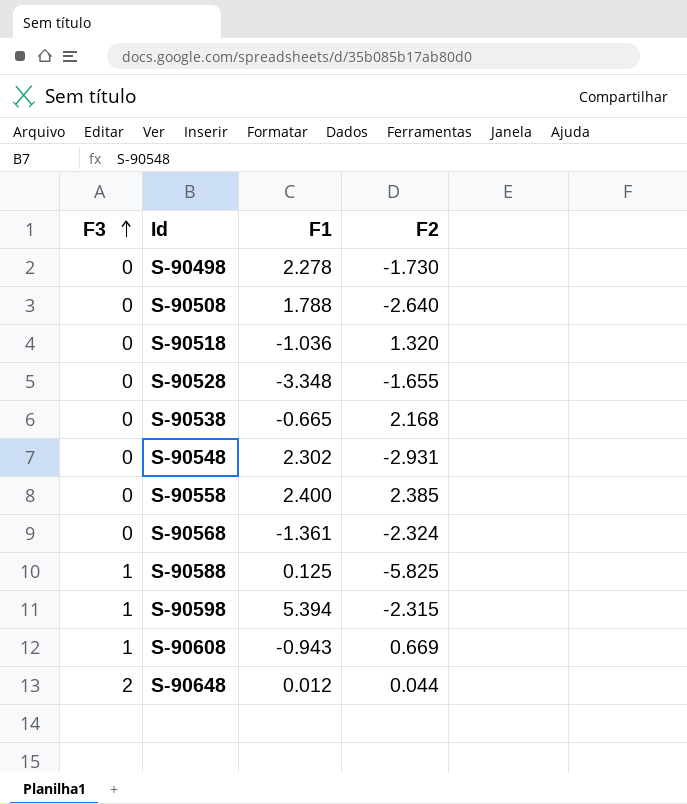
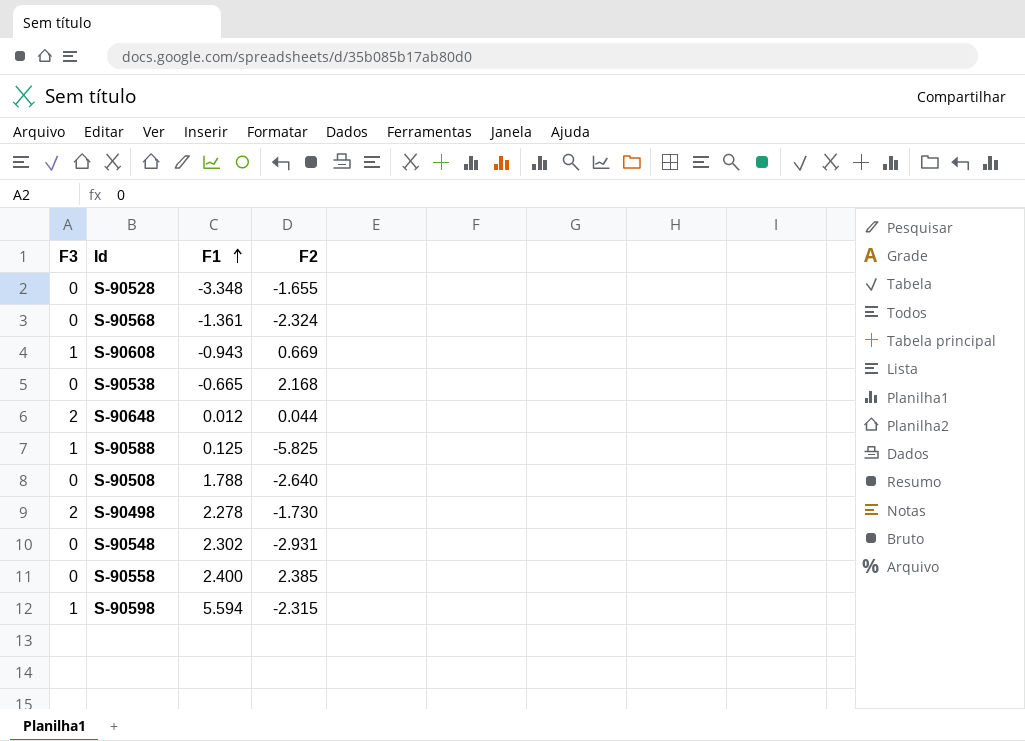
row order: F3 ascending -> F1 ascending
row S-90518: 0 | -1.036 | 1.320 -> none
S-90498 | F3: 0 -> 2
S-90598 | F1: 5.394 -> 5.594

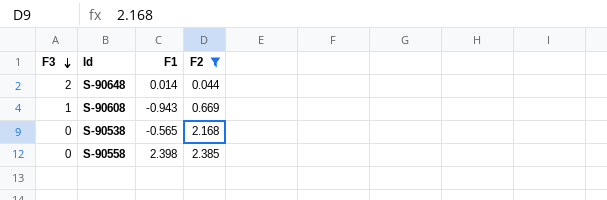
filter: none -> F2 >= 0.044
row order: F1 ascending -> F3 descending
S-90648 | F1: 0.012 -> 0.014
S-90538 | F1: -0.665 -> -0.565
S-90558 | F1: 2.400 -> 2.398

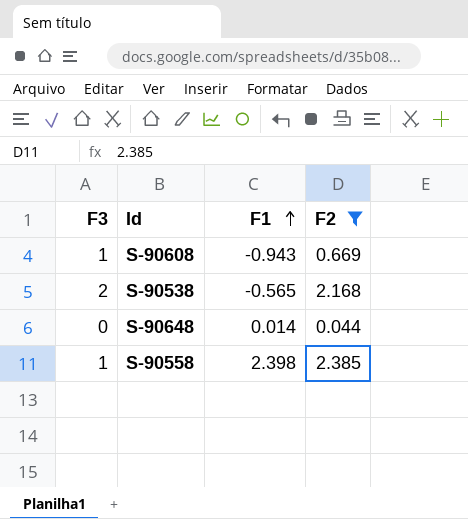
row order: F3 descending -> F1 ascending
S-90538 | F3: 0 -> 2
S-90648 | F3: 2 -> 0
S-90558 | F3: 0 -> 1

